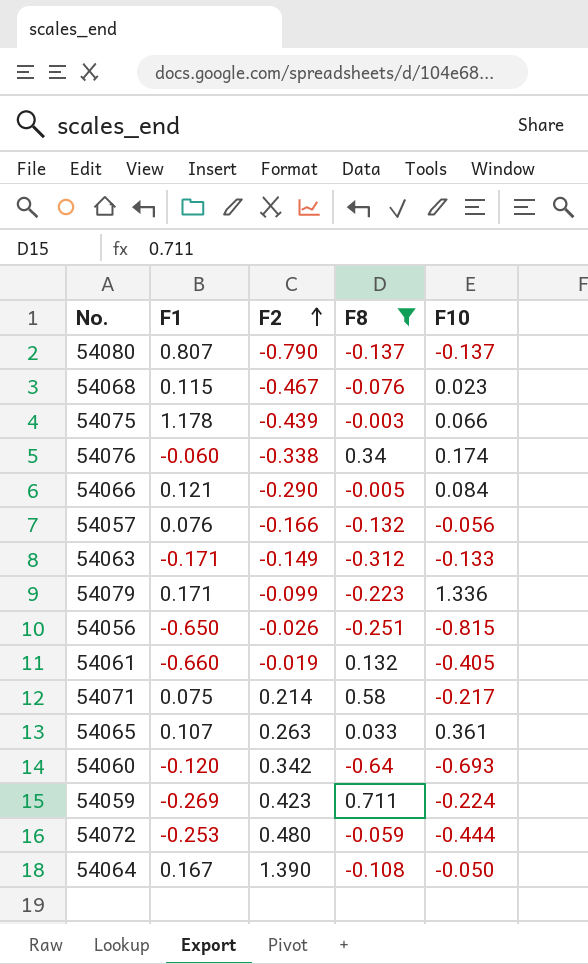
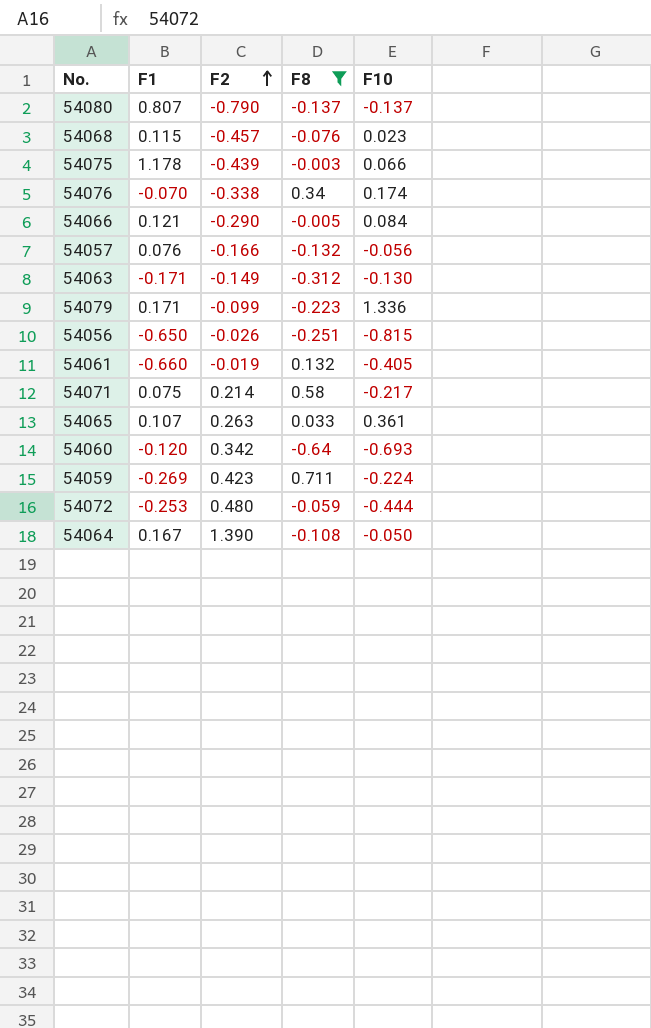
54068 | F2: -0.467 -> -0.457
54076 | F1: -0.060 -> -0.070
54063 | F10: -0.133 -> -0.130

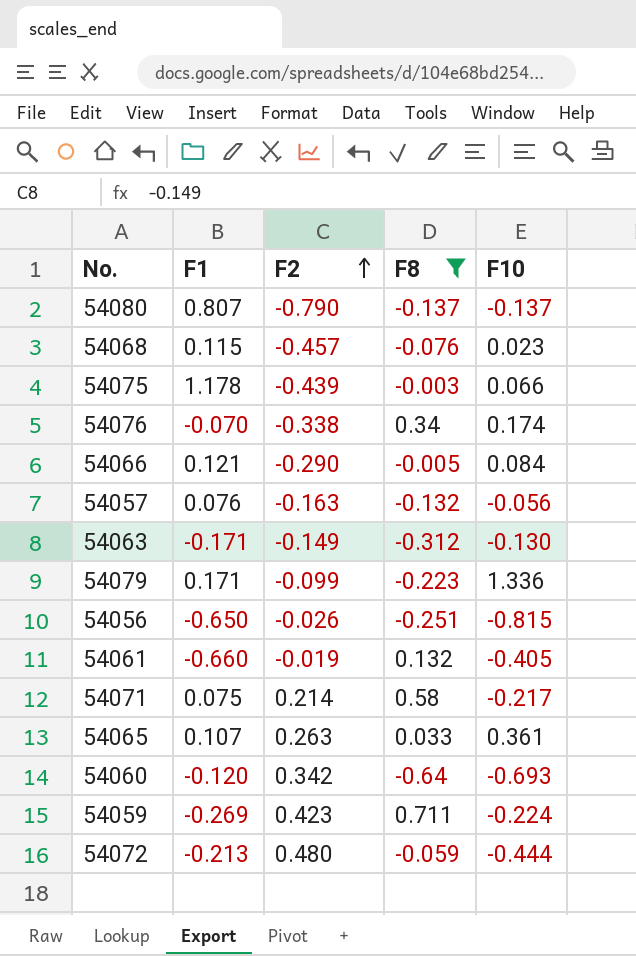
row 54064: 0.167 | 1.390 | -0.108 | -0.050 -> none
54057 | F2: -0.166 -> -0.163
54072 | F1: -0.253 -> -0.213

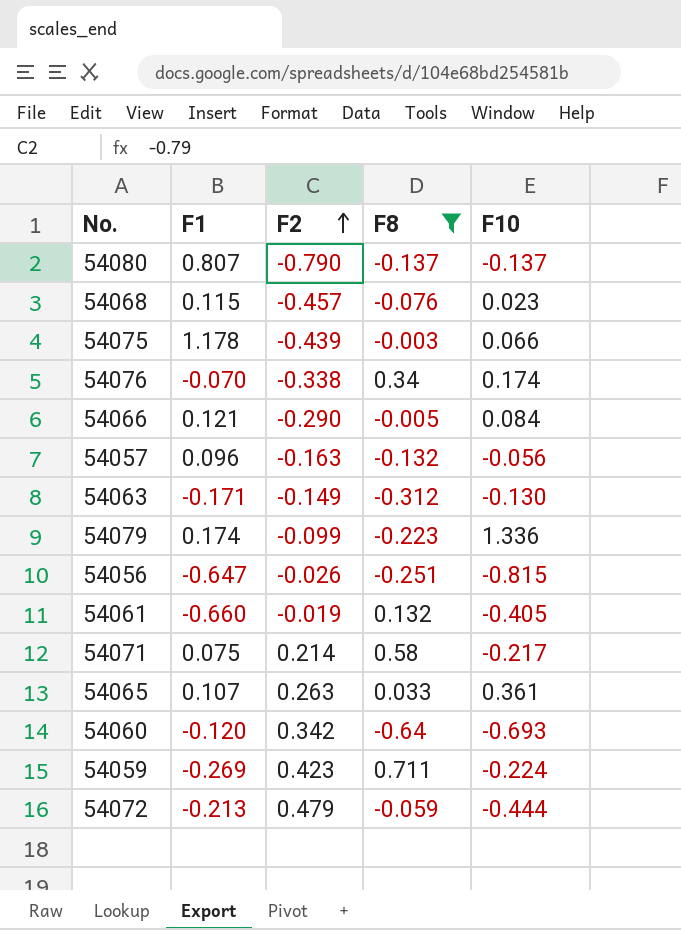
54057 | F1: 0.076 -> 0.096
54079 | F1: 0.171 -> 0.174
54056 | F1: -0.650 -> -0.647
54072 | F2: 0.480 -> 0.479

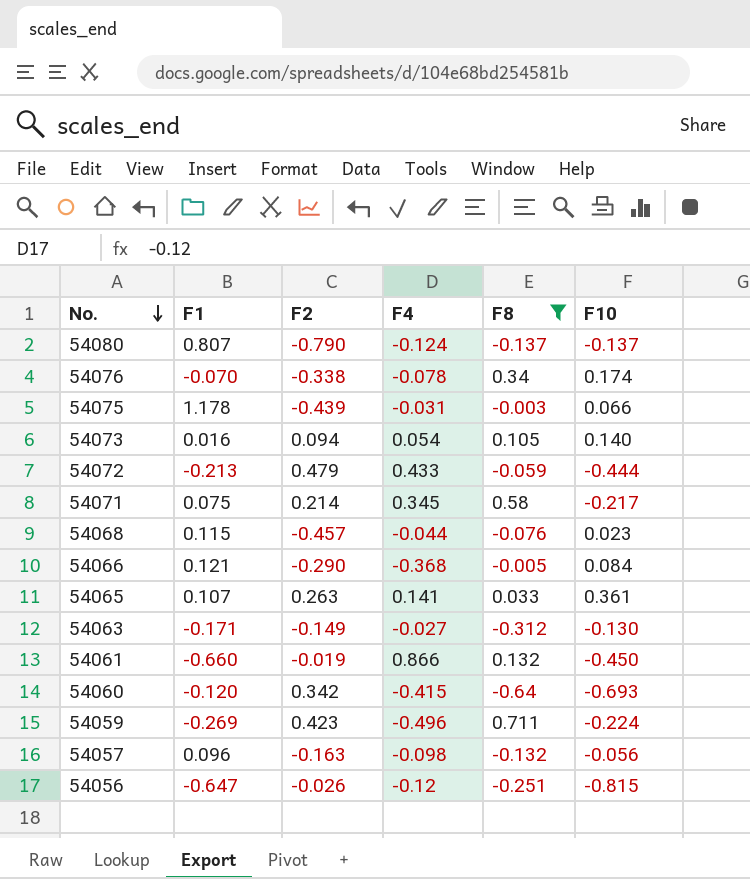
row order: F2 ascending -> No. descending
column F4 | position: none -> 4
row 54079: 0.174 | -0.099 | -0.223 | 1.336 -> none
row 54073: none -> 0.016 | 0.094 | 0.054 | 0.105 | 0.140
54061 | F10: -0.405 -> -0.450

